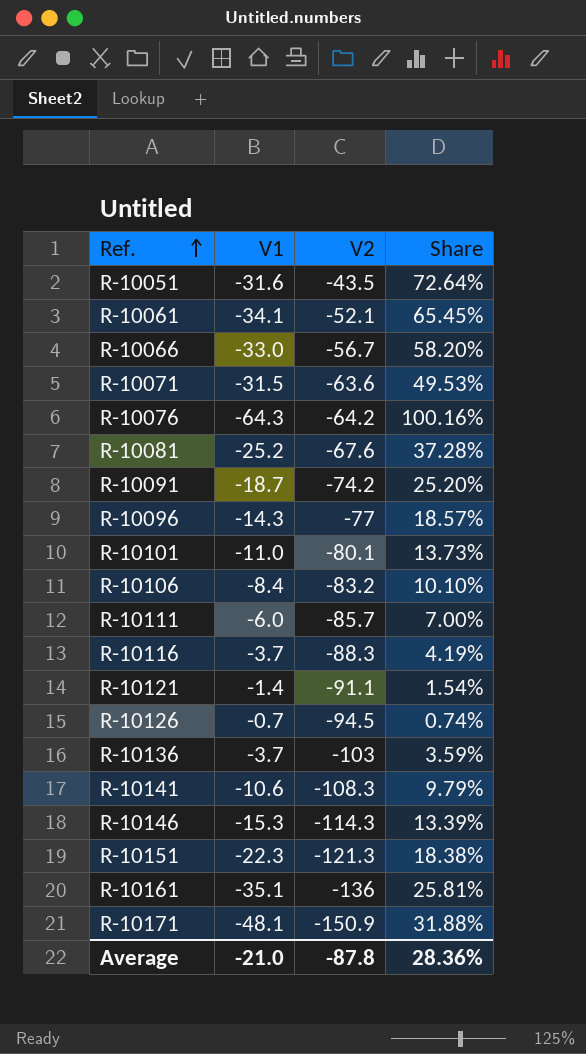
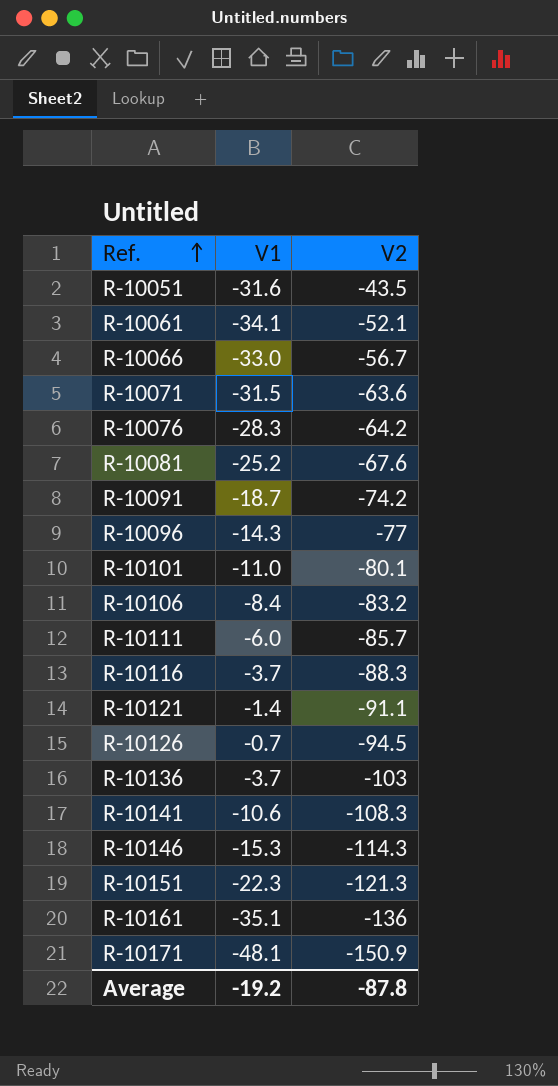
column Share | formula: [V1] / [V2] -> none
R-10076 | V1: -64.3 -> -28.3
Average | V1: -21.0 -> -19.2

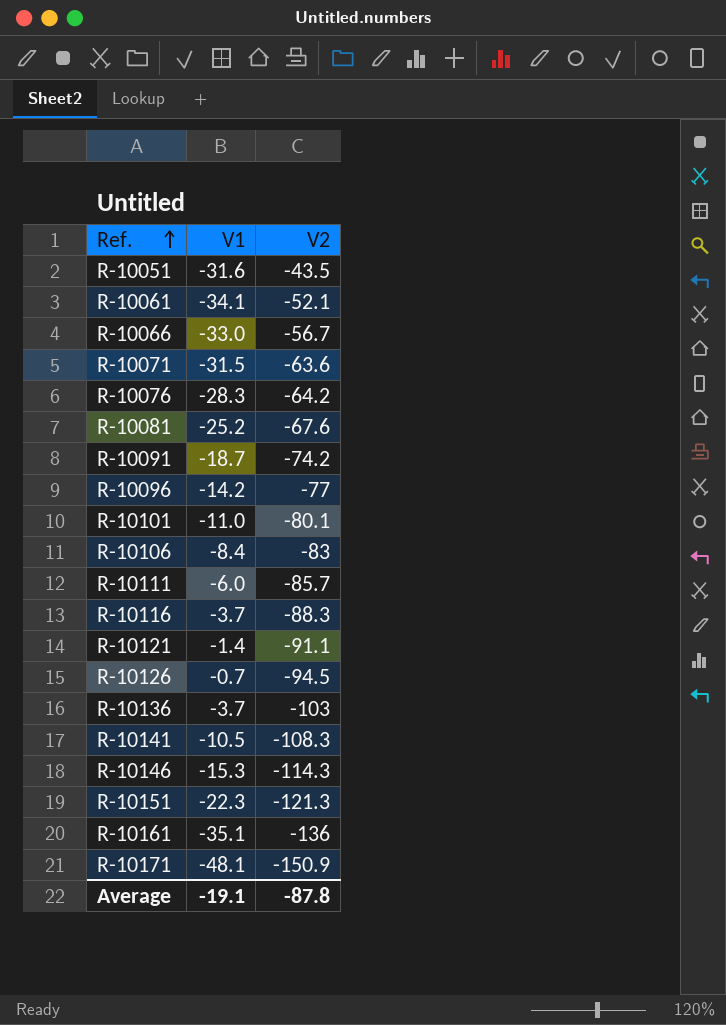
R-10096 | V1: -14.3 -> -14.2
R-10106 | V2: -83.2 -> -83
R-10141 | V1: -10.6 -> -10.5
Average | V1: -19.2 -> -19.1

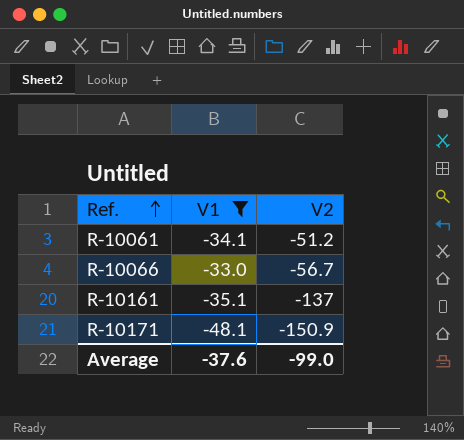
filter: none -> V1 <= -33.0
R-10061 | V2: -52.1 -> -51.2
R-10161 | V2: -136 -> -137
Average | V1: -19.1 -> -37.6
Average | V2: -87.8 -> -99.0

